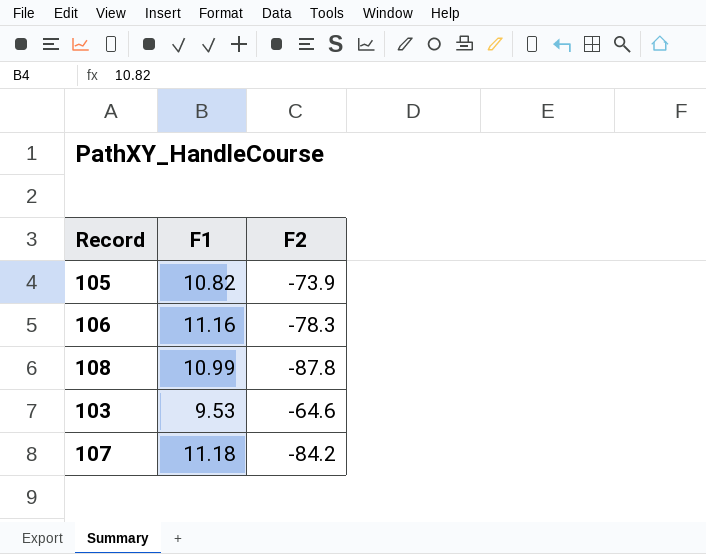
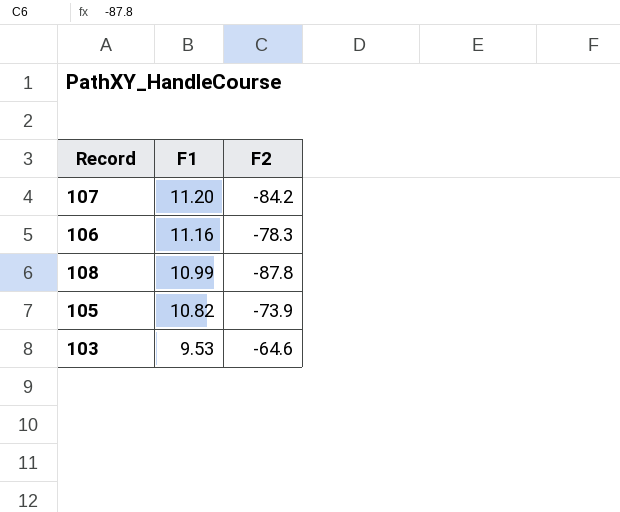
row order: none -> F1 descending
107 | F1: 11.18 -> 11.20

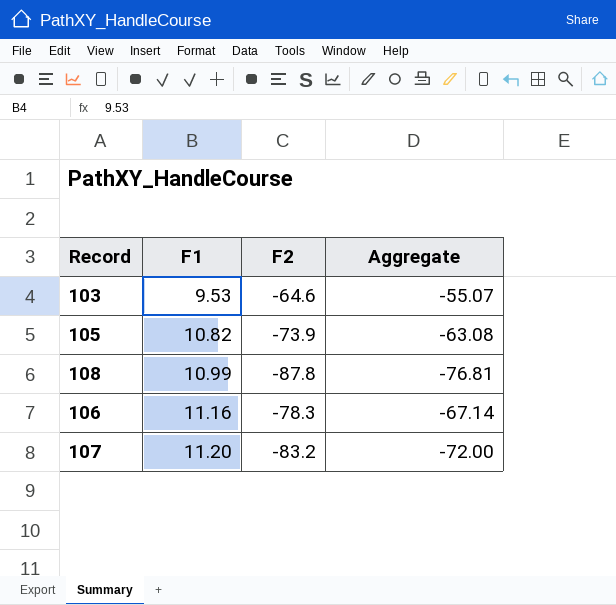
row order: F1 descending -> F1 ascending
column Aggregate | formula: none -> [F1] + [F2]
107 | F2: -84.2 -> -83.2

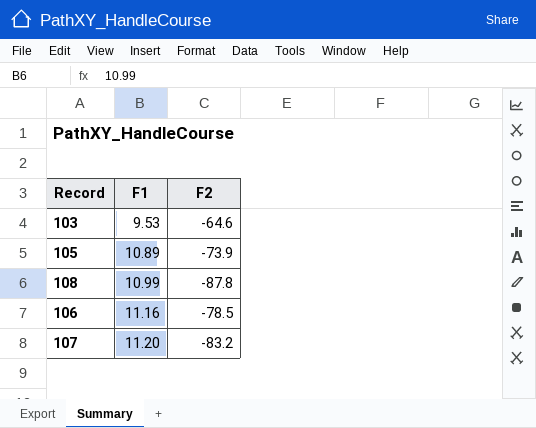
column Aggregate | formula: [F1] + [F2] -> none
105 | F1: 10.82 -> 10.89
106 | F2: -78.3 -> -78.5

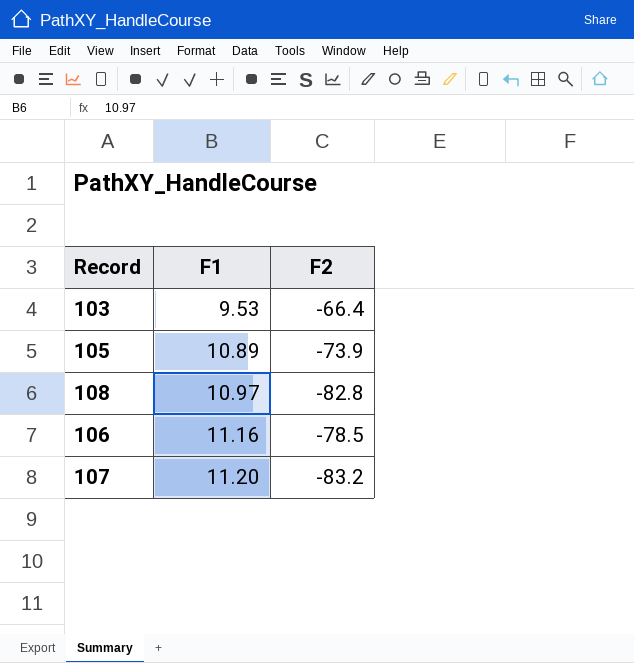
103 | F2: -64.6 -> -66.4
108 | F1: 10.99 -> 10.97
108 | F2: -87.8 -> -82.8

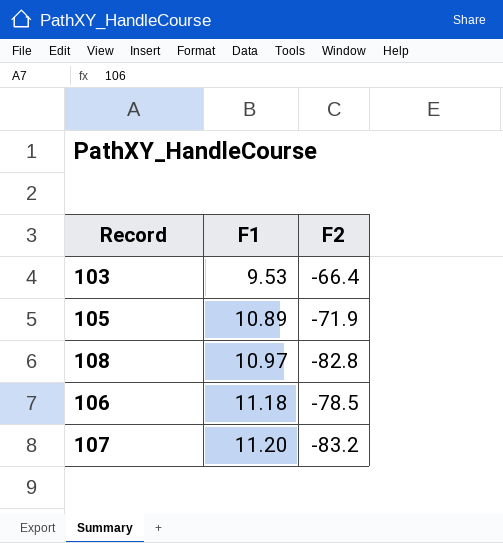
105 | F2: -73.9 -> -71.9
106 | F1: 11.16 -> 11.18

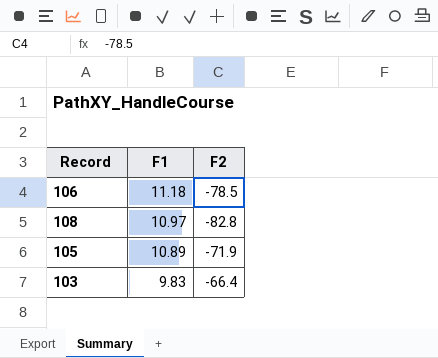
row order: F1 ascending -> F1 descending
row 107: 11.20 | -83.2 -> none
103 | F1: 9.53 -> 9.83

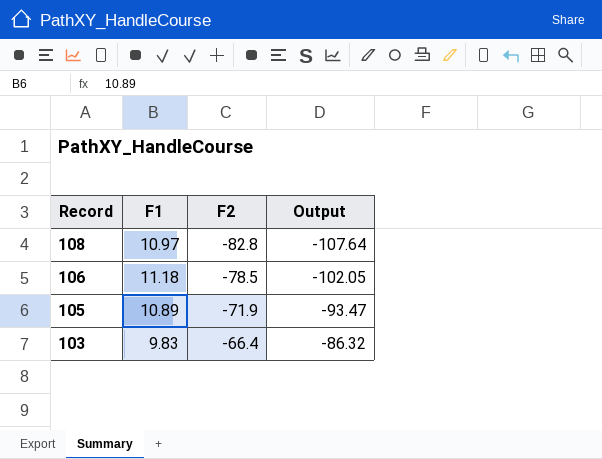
row order: F1 descending -> Record descending
column Output | formula: none -> [F2] * 1.3

